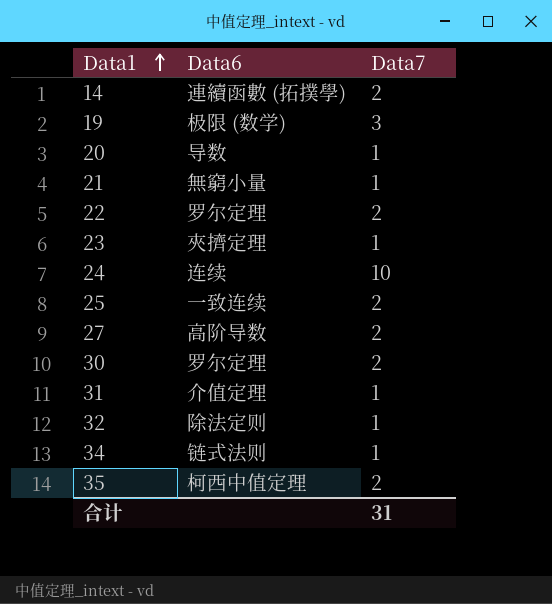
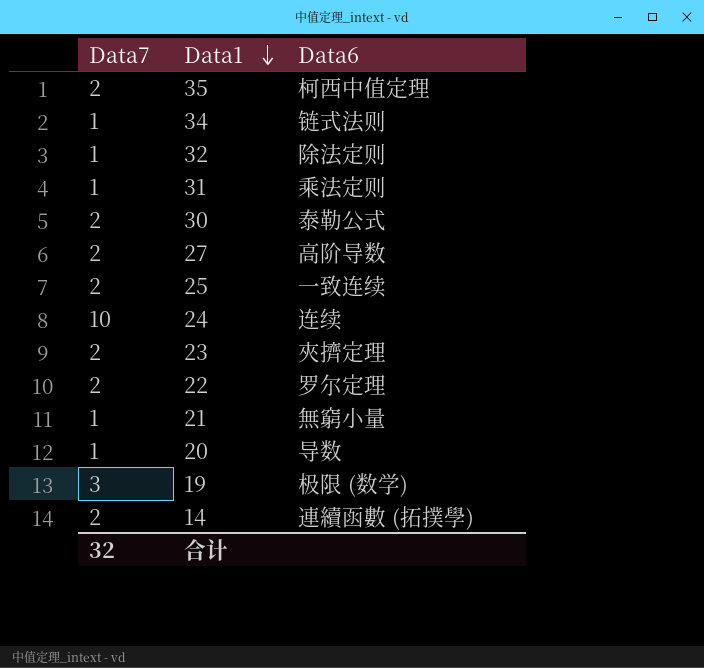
row order: Data1 ascending -> Data1 descending
column Data7 | position: 3 -> 1
31 | Data6: 介值定理 -> 乘法定则
30 | Data6: 罗尔定理 -> 泰勒公式
23 | Data7: 1 -> 2
合计 | Data7: 31 -> 32

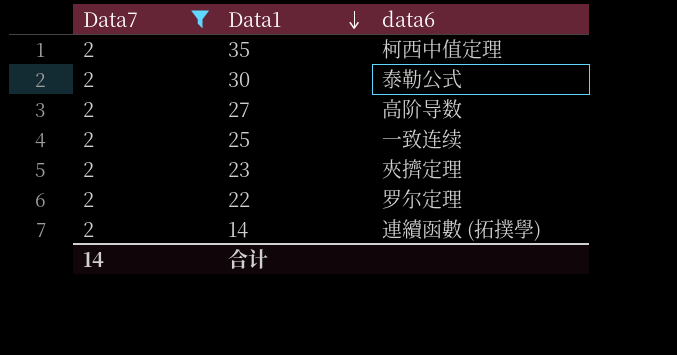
filter: none -> Data7 = 2
column name: Data6 -> data6
合计 | Data7: 32 -> 14

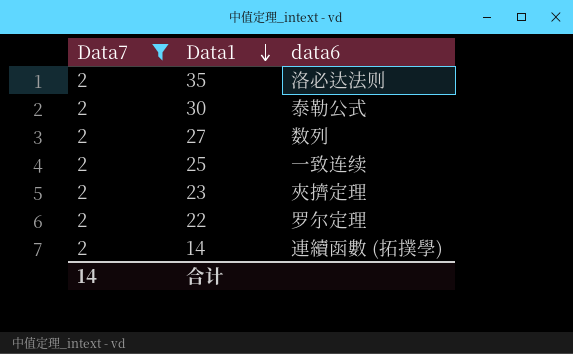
35 | data6: 柯西中值定理 -> 洛必达法则
27 | data6: 高阶导数 -> 数列

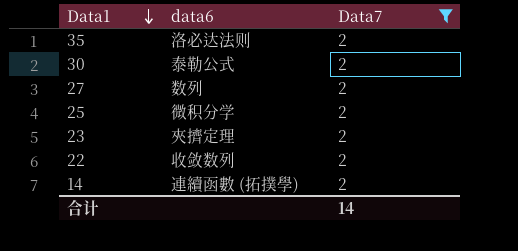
column Data7 | position: 1 -> 3
25 | data6: 一致连续 -> 微积分学
22 | data6: 罗尔定理 -> 收敛数列

